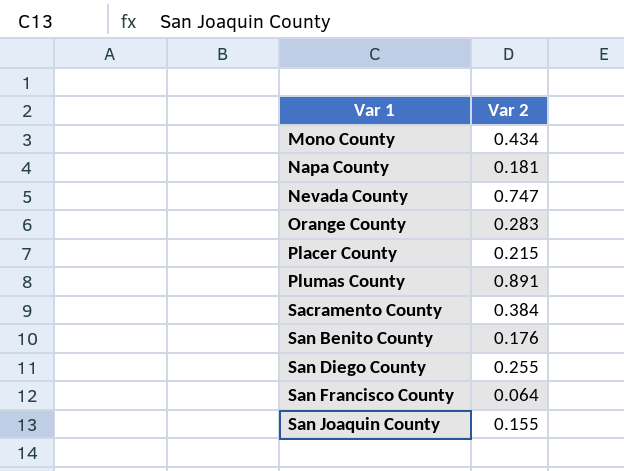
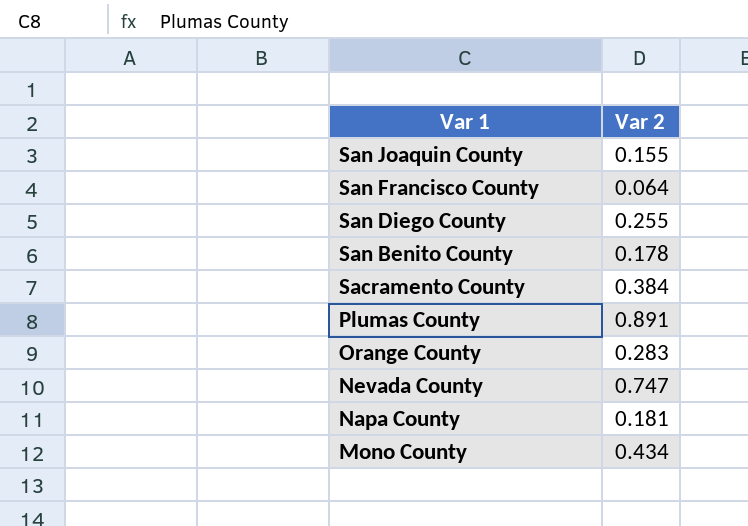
row order: Var 1 ascending -> Var 1 descending
row Placer County: 0.215 -> none
San Benito County | Var 2: 0.176 -> 0.178

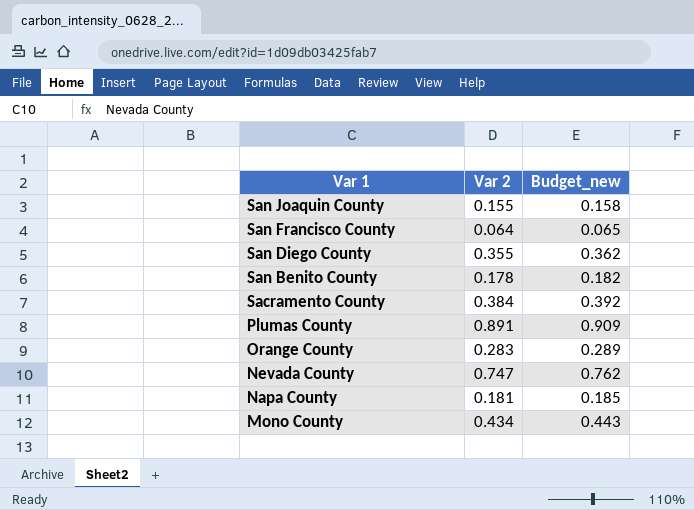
column Budget_new | formula: none -> [Var 2] * 1.02
San Diego County | Var 2: 0.255 -> 0.355

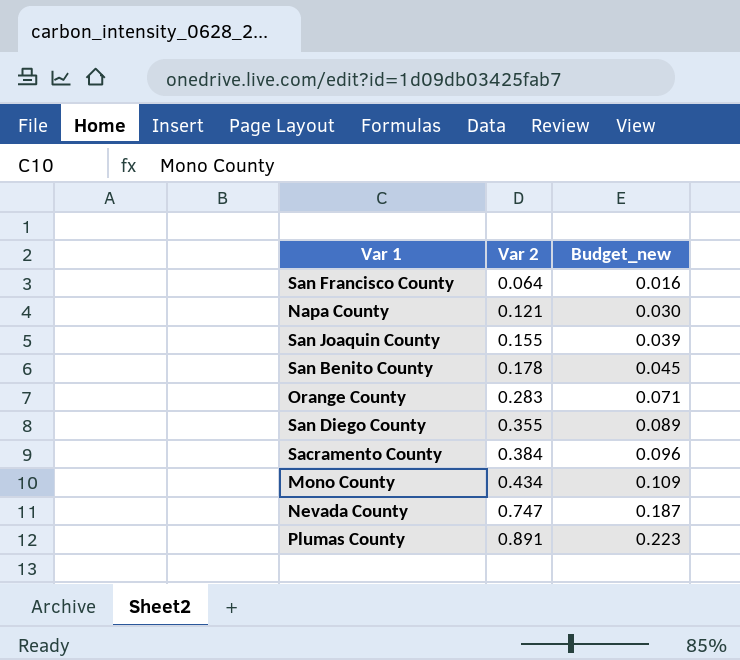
row order: Var 1 descending -> Var 2 ascending
column Budget_new | formula: [Var 2] * 1.02 -> [Var 2] * 0.25
Napa County | Var 2: 0.181 -> 0.121

